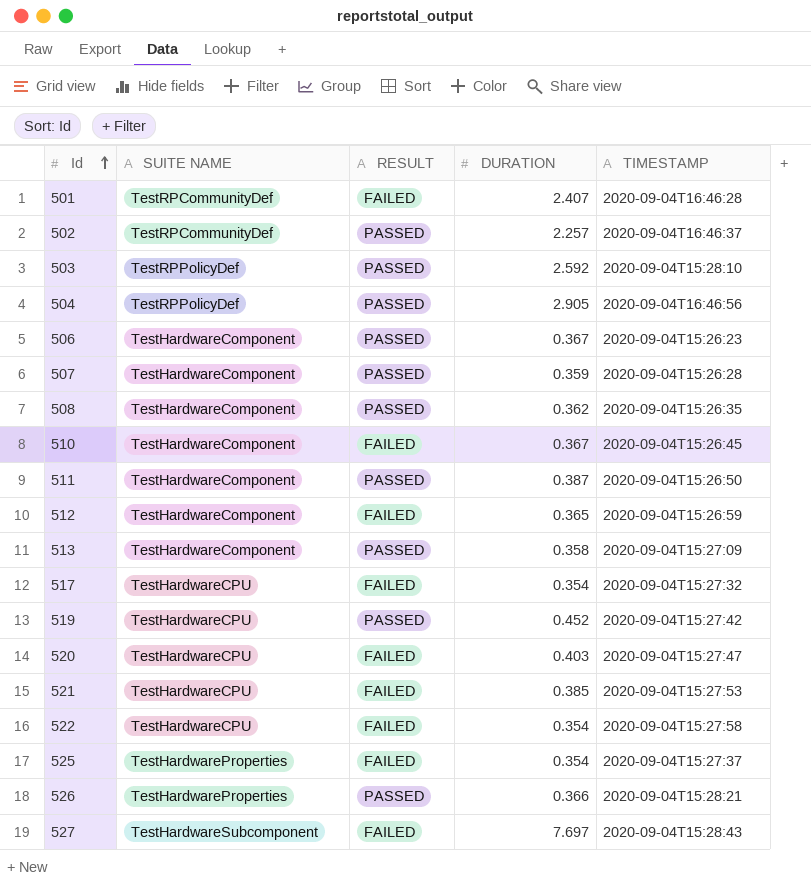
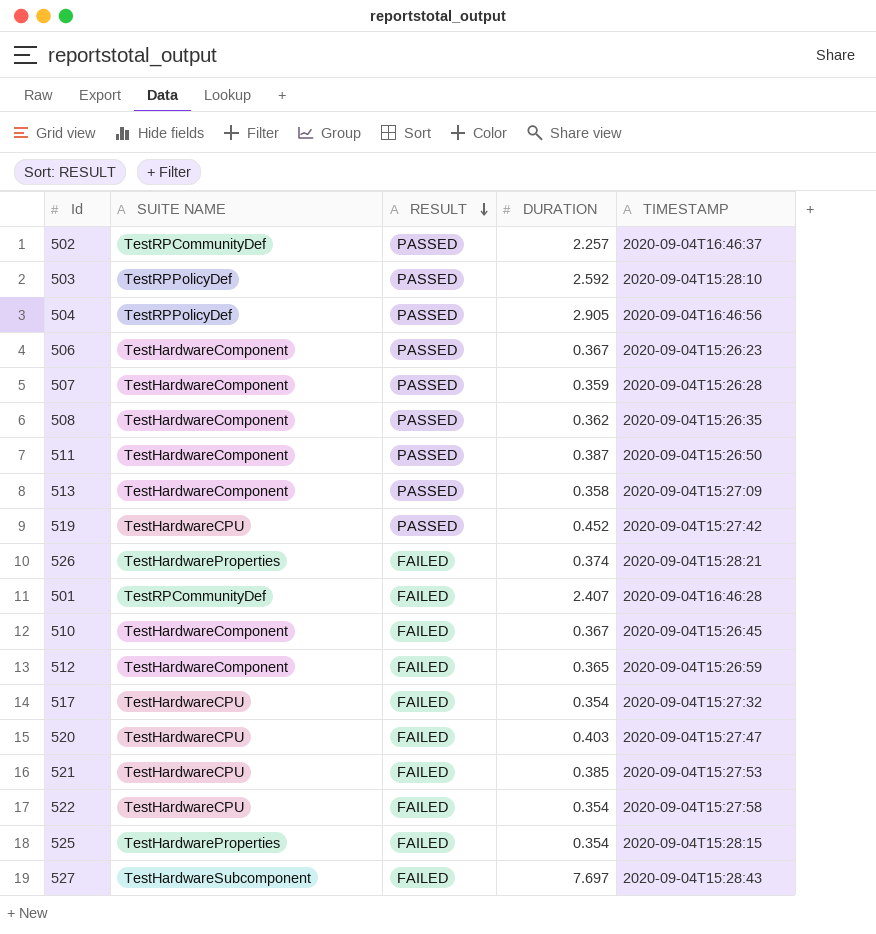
row order: Id ascending -> RESULT descending
526 | RESULT: PASSED -> FAILED
526 | DURATION: 0.366 -> 0.374
525 | TIMESTAMP: 2020-09-04T15:27:37 -> 2020-09-04T15:28:15

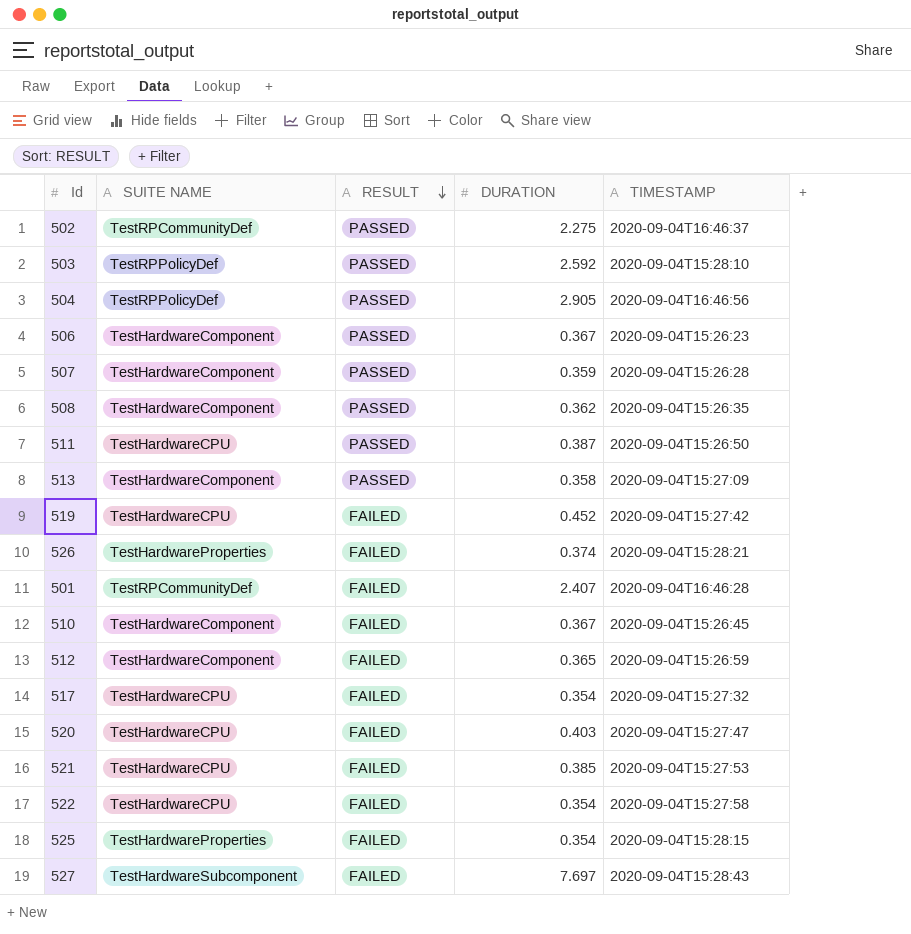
502 | DURATION: 2.257 -> 2.275
511 | SUITE NAME: TestHardwareComponent -> TestHardwareCPU
519 | RESULT: PASSED -> FAILED

